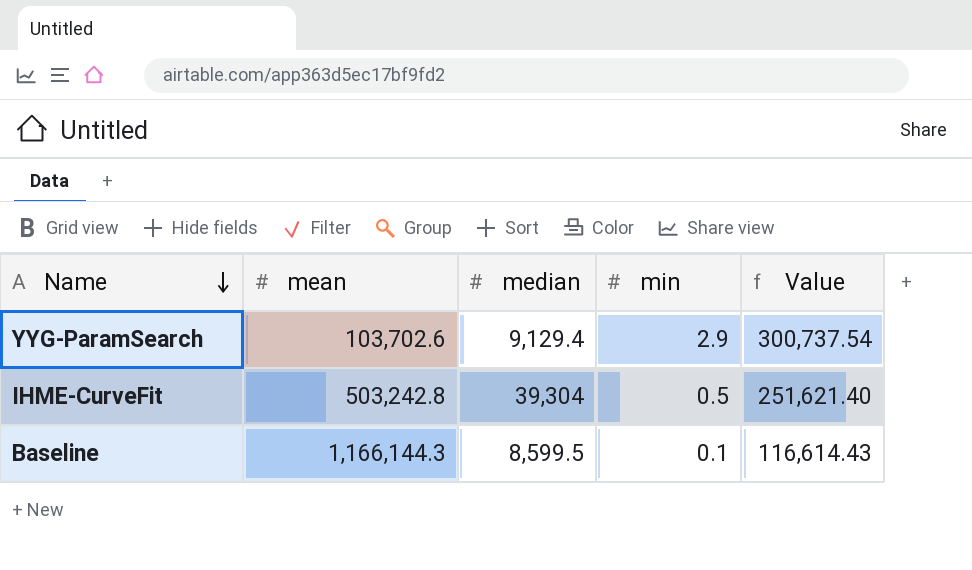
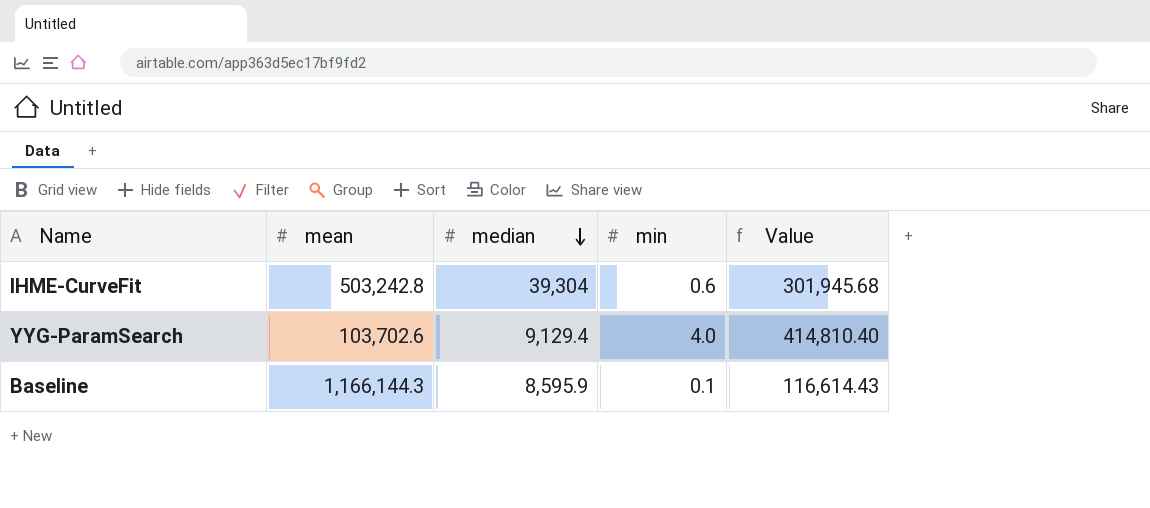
row order: Name descending -> median descending
IHME-CurveFit | min: 0.5 -> 0.6
IHME-CurveFit | Value: 251,621.40 -> 301,945.68
YYG-ParamSearch | min: 2.9 -> 4.0
YYG-ParamSearch | Value: 300,737.54 -> 414,810.40
Baseline | median: 8,599.5 -> 8,595.9

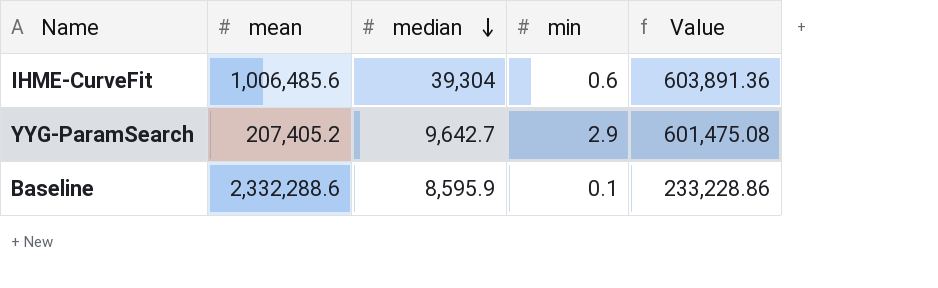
IHME-CurveFit | mean: 503,242.8 -> 1,006,485.6
IHME-CurveFit | Value: 301,945.68 -> 603,891.36
YYG-ParamSearch | mean: 103,702.6 -> 207,405.2
YYG-ParamSearch | median: 9,129.4 -> 9,642.7
YYG-ParamSearch | min: 4.0 -> 2.9
YYG-ParamSearch | Value: 414,810.40 -> 601,475.08
Baseline | mean: 1,166,144.3 -> 2,332,288.6
Baseline | Value: 116,614.43 -> 233,228.86

